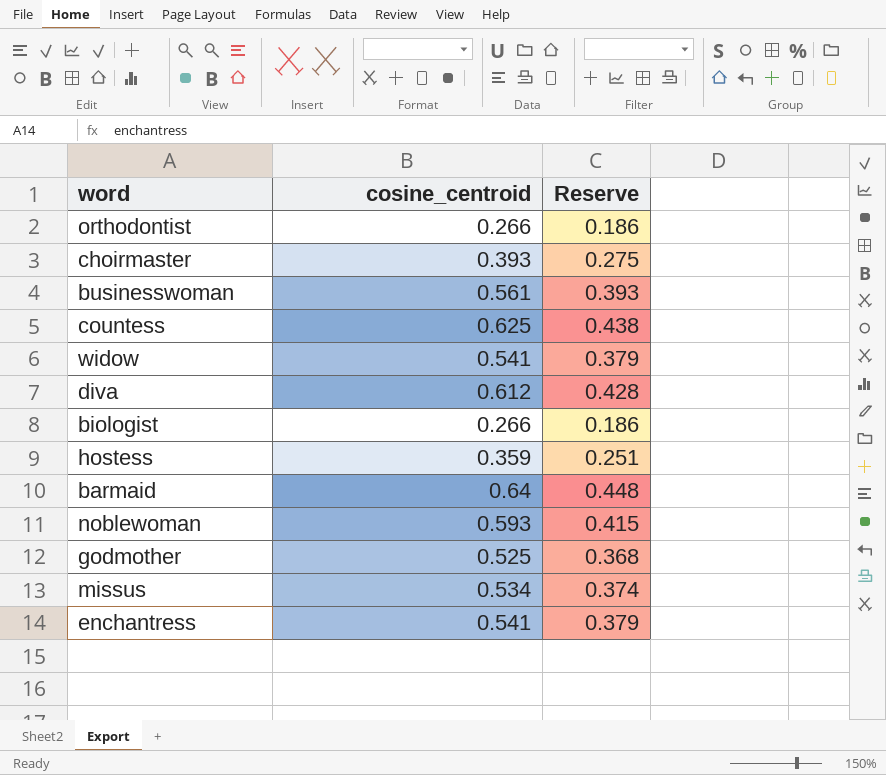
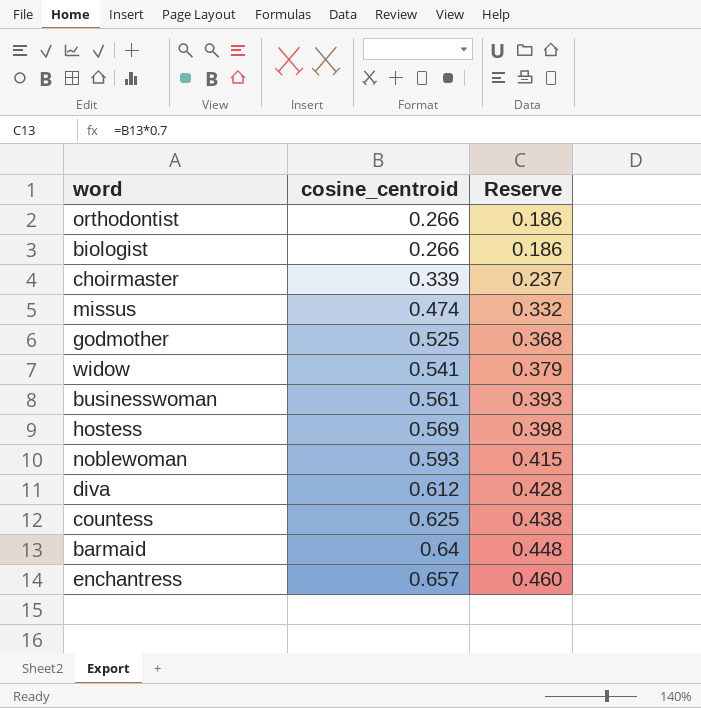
row order: none -> cosine_centroid ascending
choirmaster | cosine_centroid: 0.393 -> 0.339
choirmaster | Reserve: 0.275 -> 0.237
missus | cosine_centroid: 0.534 -> 0.474
missus | Reserve: 0.374 -> 0.332
hostess | cosine_centroid: 0.359 -> 0.569
hostess | Reserve: 0.251 -> 0.398
enchantress | cosine_centroid: 0.541 -> 0.657
enchantress | Reserve: 0.379 -> 0.460

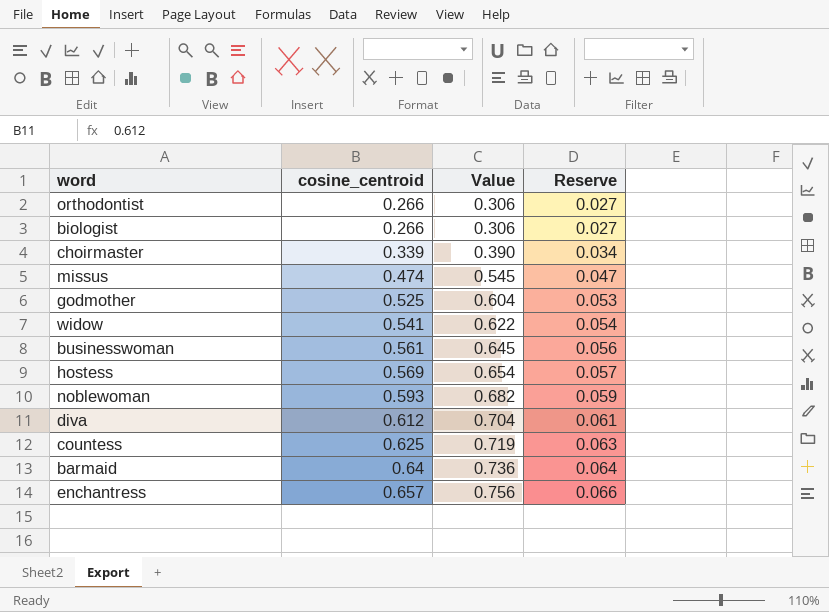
column Value | formula: none -> [cosine_centroid] * 1.15
column Reserve | formula: [cosine_centroid] * 0.7 -> [cosine_centroid] * 0.1

